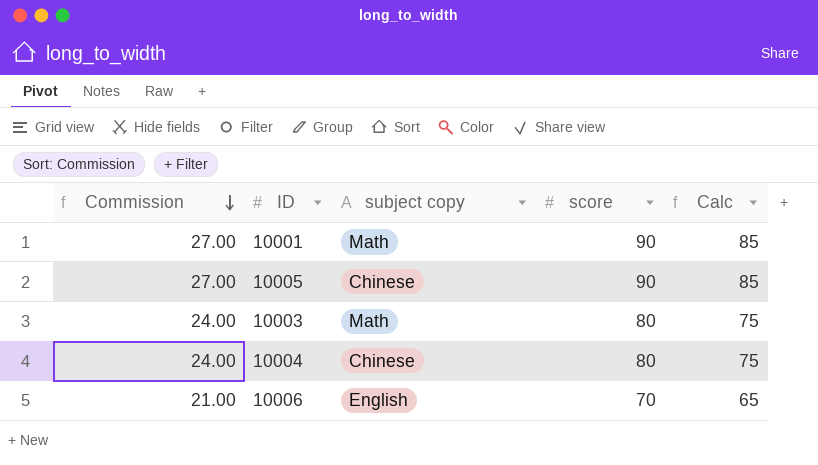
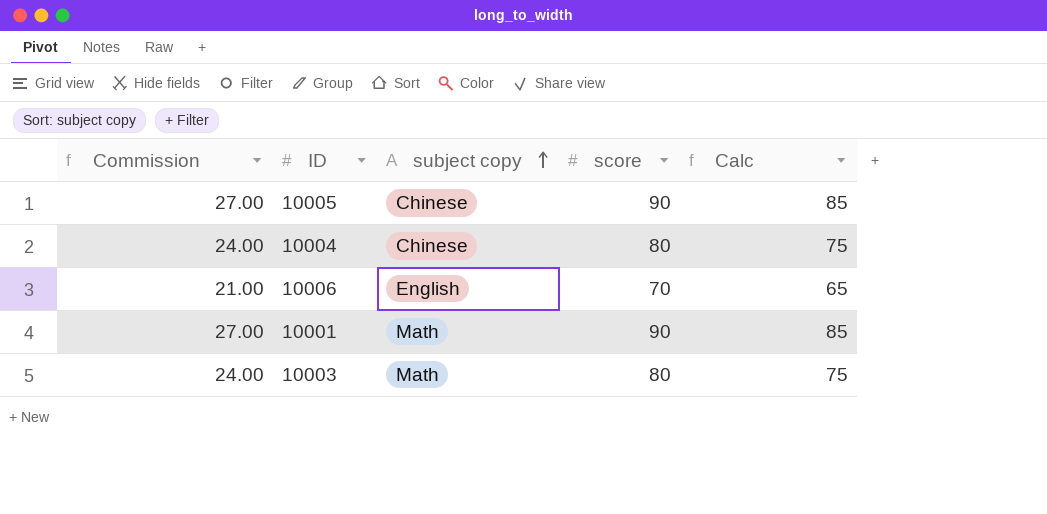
row order: Commission descending -> subject copy ascending

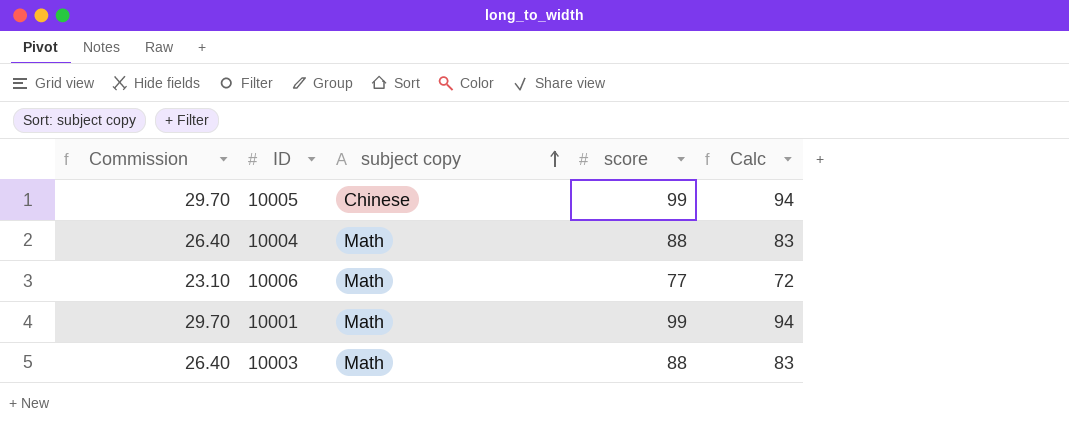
10005 | Commission: 27.00 -> 29.70
10005 | score: 90 -> 99
10005 | Calc: 85 -> 94
10004 | Commission: 24.00 -> 26.40
10004 | subject copy: Chinese -> Math
10004 | score: 80 -> 88
10004 | Calc: 75 -> 83
10006 | Commission: 21.00 -> 23.10
10006 | subject copy: English -> Math
10006 | score: 70 -> 77
10006 | Calc: 65 -> 72
10001 | Commission: 27.00 -> 29.70
10001 | score: 90 -> 99
10001 | Calc: 85 -> 94
10003 | Commission: 24.00 -> 26.40
10003 | score: 80 -> 88
10003 | Calc: 75 -> 83

